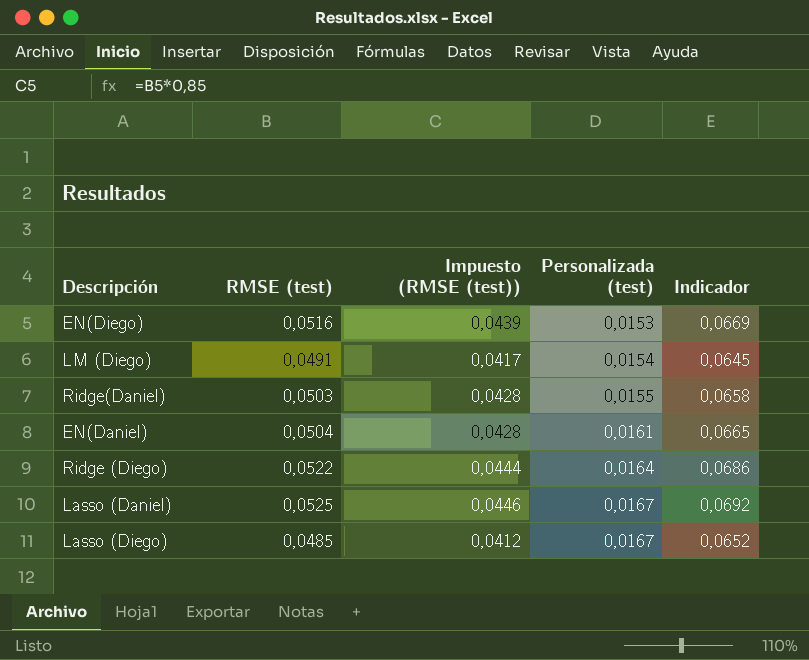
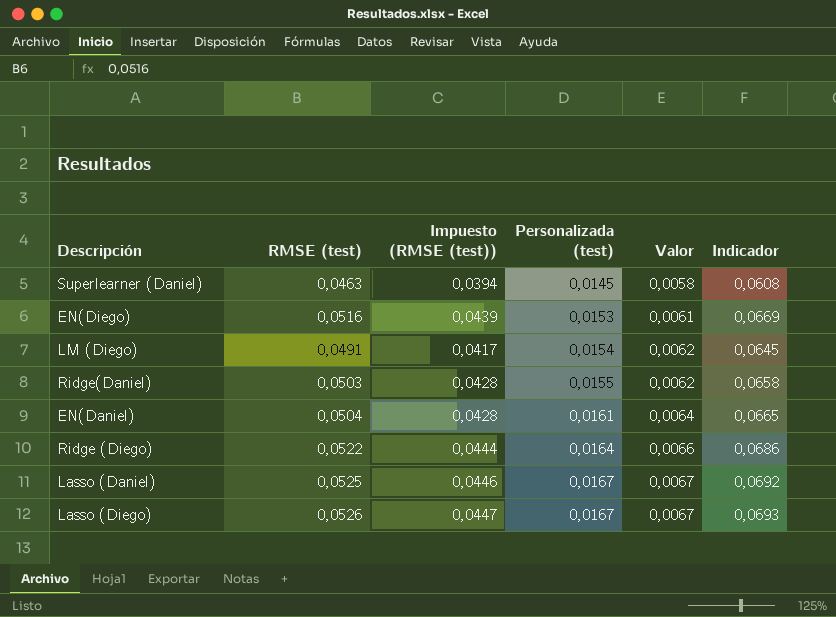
column Valor | formula: none -> [Personalizada (test)] * 0,4
row Superlearner (Daniel): none -> 0,0463 | 0,0394 | 0,0145 | 0,0058 | 0,0608
Lasso (Diego) | RMSE (test): 0,0485 -> 0,0526
Lasso (Diego) | Impuesto (RMSE (test)): 0,0412 -> 0,0447
Lasso (Diego) | Indicador: 0,0652 -> 0,0693

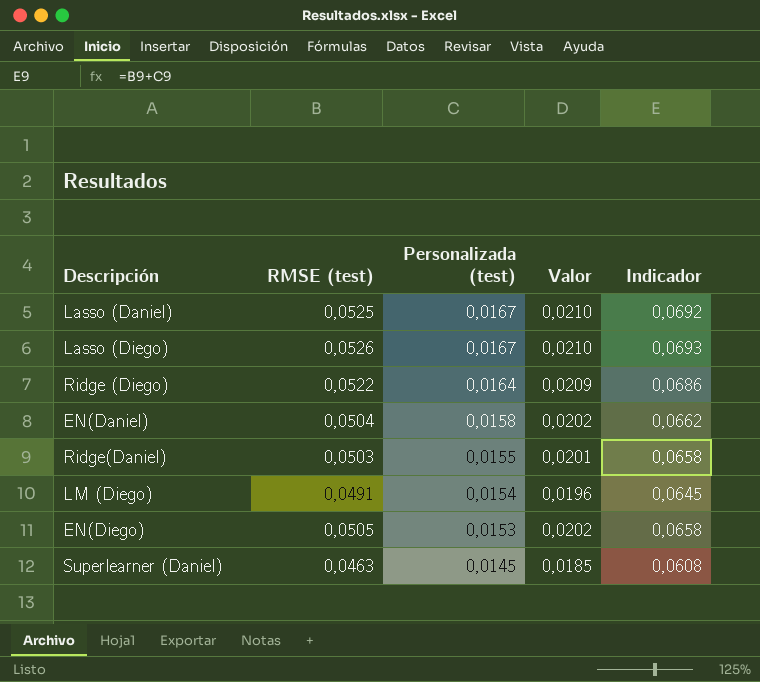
row order: Personalizada (test) ascending -> Personalizada (test) descending
column Impuesto (RMSE (test)) | formula: [RMSE (test)] * 0,85 -> none
column Valor | formula: [Personalizada (test)] * 0,4 -> [RMSE (test)] * 0,4
EN(Daniel) | Personalizada (test): 0,0161 -> 0,0158
EN(Daniel) | Indicador: 0,0665 -> 0,0662
EN(Diego) | RMSE (test): 0,0516 -> 0,0505
EN(Diego) | Indicador: 0,0669 -> 0,0658

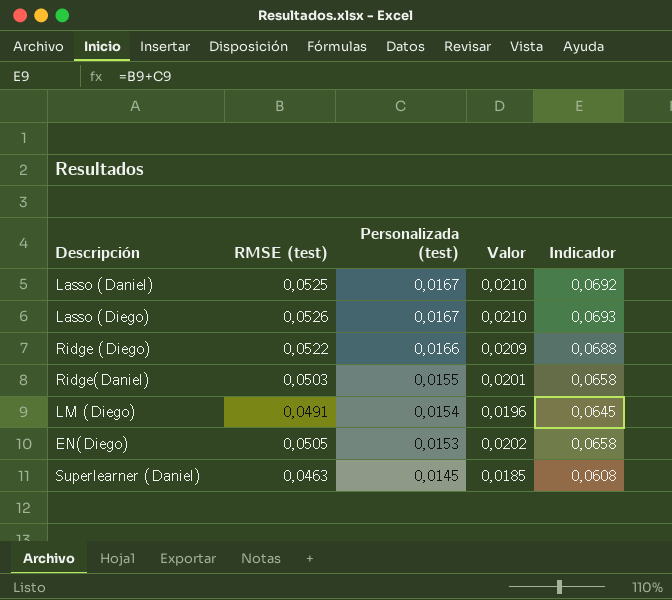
row EN(Daniel): 0,0504 | 0,0158 | 0,0202 | 0,0662 -> none
Ridge (Diego) | Personalizada (test): 0,0164 -> 0,0166
Ridge (Diego) | Indicador: 0,0686 -> 0,0688

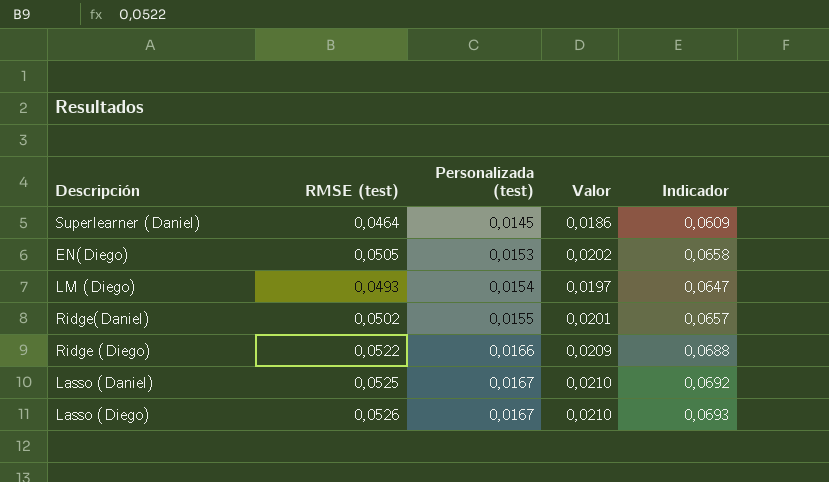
row order: Personalizada (test) descending -> Personalizada (test) ascending
Superlearner (Daniel) | RMSE (test): 0,0463 -> 0,0464
Superlearner (Daniel) | Valor: 0,0185 -> 0,0186
Superlearner (Daniel) | Indicador: 0,0608 -> 0,0609
LM (Diego) | RMSE (test): 0,0491 -> 0,0493
LM (Diego) | Valor: 0,0196 -> 0,0197
LM (Diego) | Indicador: 0,0645 -> 0,0647
Ridge(Daniel) | RMSE (test): 0,0503 -> 0,0502
Ridge(Daniel) | Indicador: 0,0658 -> 0,0657

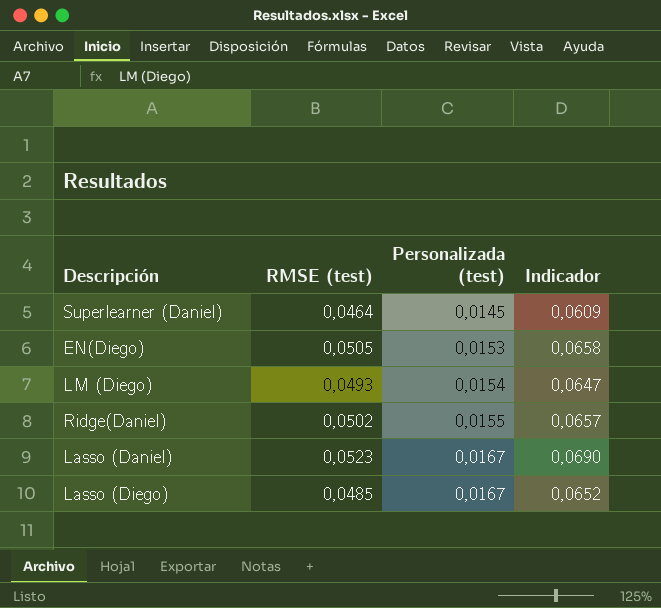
column Valor | formula: [RMSE (test)] * 0,4 -> none
row Ridge (Diego): 0,0522 | 0,0166 | 0,0209 | 0,0688 -> none
Lasso (Daniel) | RMSE (test): 0,0525 -> 0,0523
Lasso (Daniel) | Indicador: 0,0692 -> 0,0690
Lasso (Diego) | RMSE (test): 0,0526 -> 0,0485
Lasso (Diego) | Indicador: 0,0693 -> 0,0652

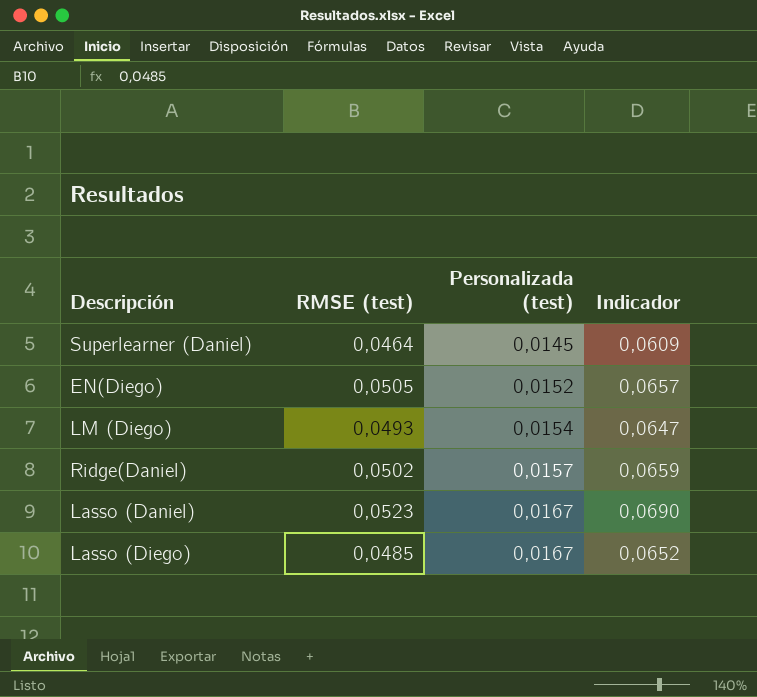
EN(Diego) | Personalizada (test): 0,0153 -> 0,0152
EN(Diego) | Indicador: 0,0658 -> 0,0657
Ridge(Daniel) | Personalizada (test): 0,0155 -> 0,0157
Ridge(Daniel) | Indicador: 0,0657 -> 0,0659

